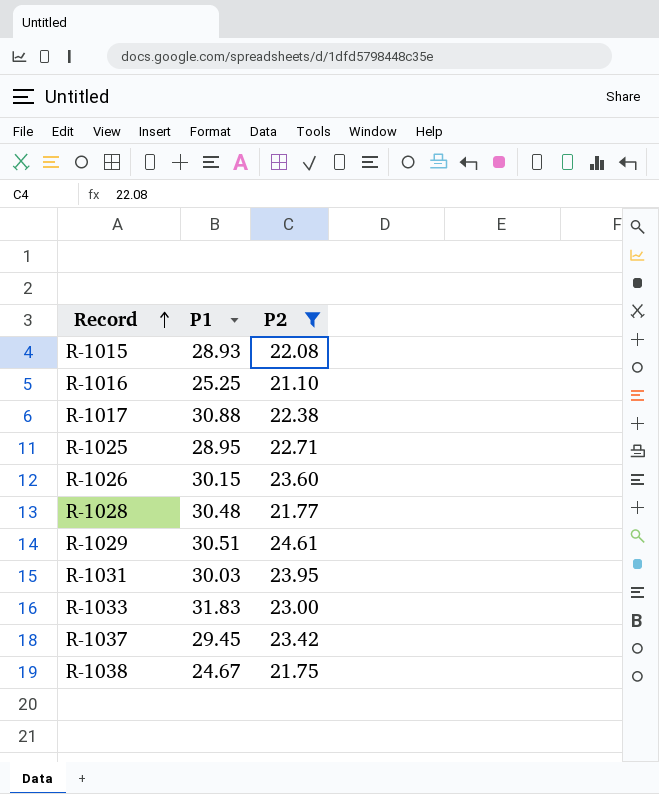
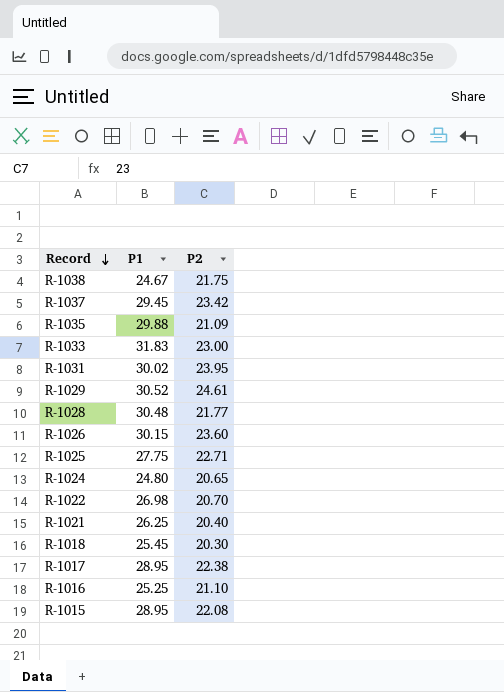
filter: P2 >= 21.10 -> none
row order: Record ascending -> Record descending
R-1031 | P1: 30.03 -> 30.02
R-1029 | P1: 30.51 -> 30.52
R-1025 | P1: 28.95 -> 27.75
R-1017 | P1: 30.88 -> 28.95
R-1015 | P1: 28.93 -> 28.95

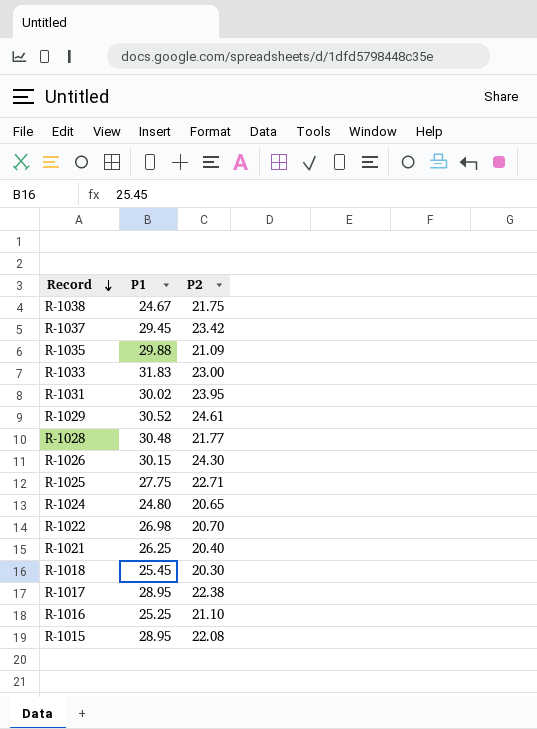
R-1026 | P2: 23.60 -> 24.30

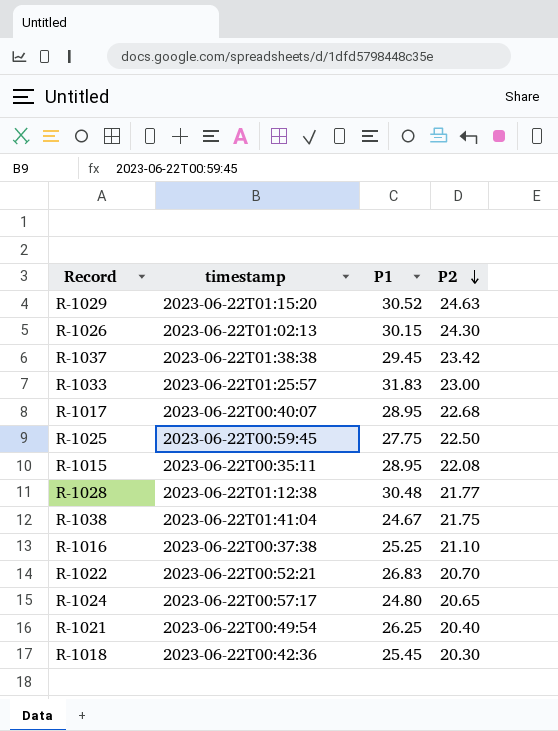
row order: Record descending -> P2 descending
column timestamp | position: none -> 2
row R-1035: 29.88 | 21.09 -> none
row R-1031: 30.02 | 23.95 -> none
R-1029 | P2: 24.61 -> 24.63
R-1017 | P2: 22.38 -> 22.68
R-1025 | P2: 22.71 -> 22.50
R-1022 | P1: 26.98 -> 26.83

